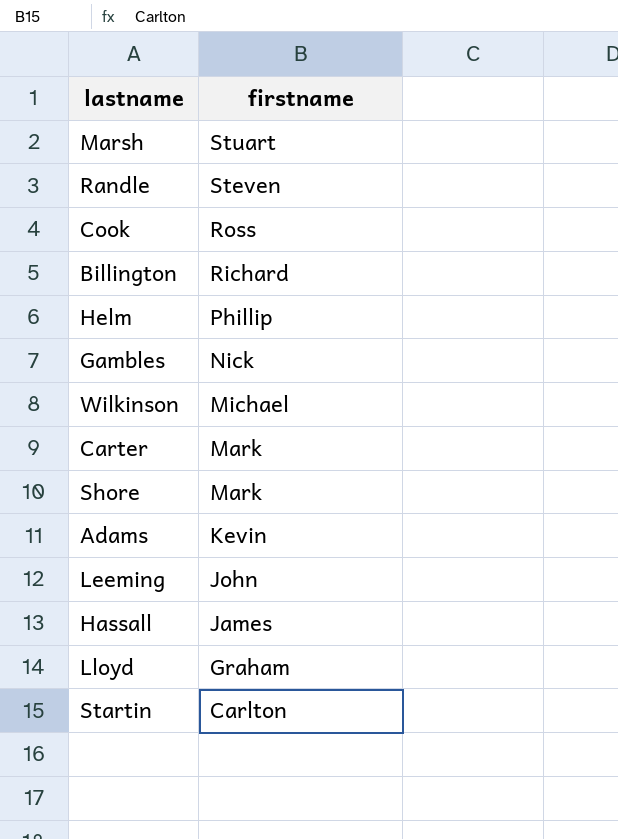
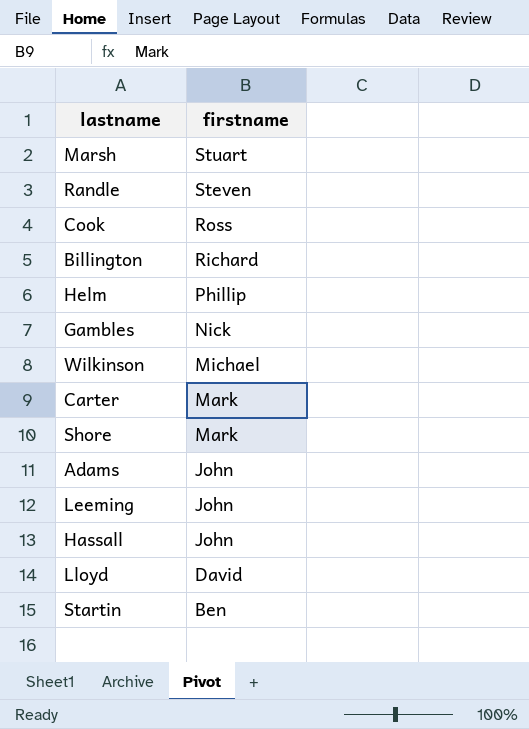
Adams | firstname: Kevin -> John
Hassall | firstname: James -> John
Lloyd | firstname: Graham -> David
Startin | firstname: Carlton -> Ben

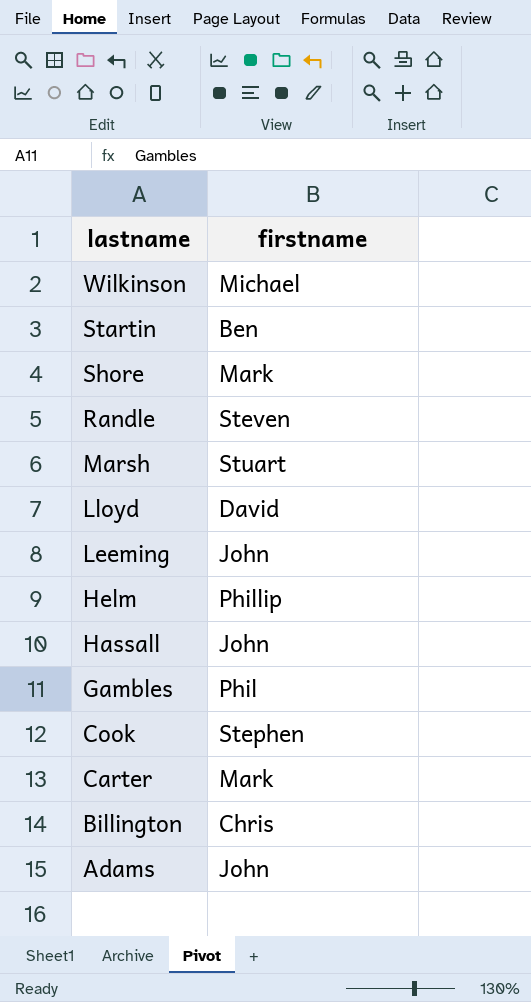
row order: firstname descending -> lastname descending
Gambles | firstname: Nick -> Phil
Cook | firstname: Ross -> Stephen
Billington | firstname: Richard -> Chris

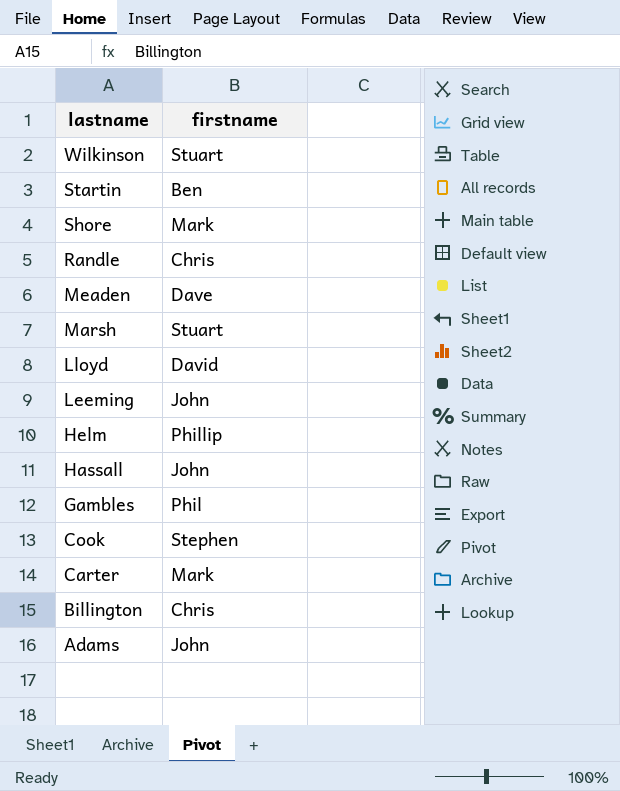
Wilkinson | firstname: Michael -> Stuart
Randle | firstname: Steven -> Chris
row Meaden: none -> Dave

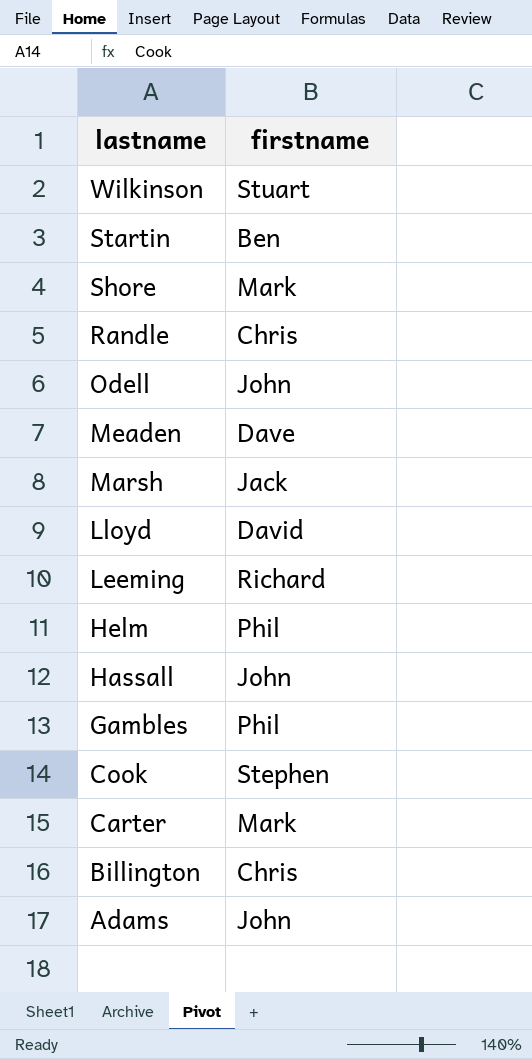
row Odell: none -> John
Marsh | firstname: Stuart -> Jack
Leeming | firstname: John -> Richard
Helm | firstname: Phillip -> Phil

